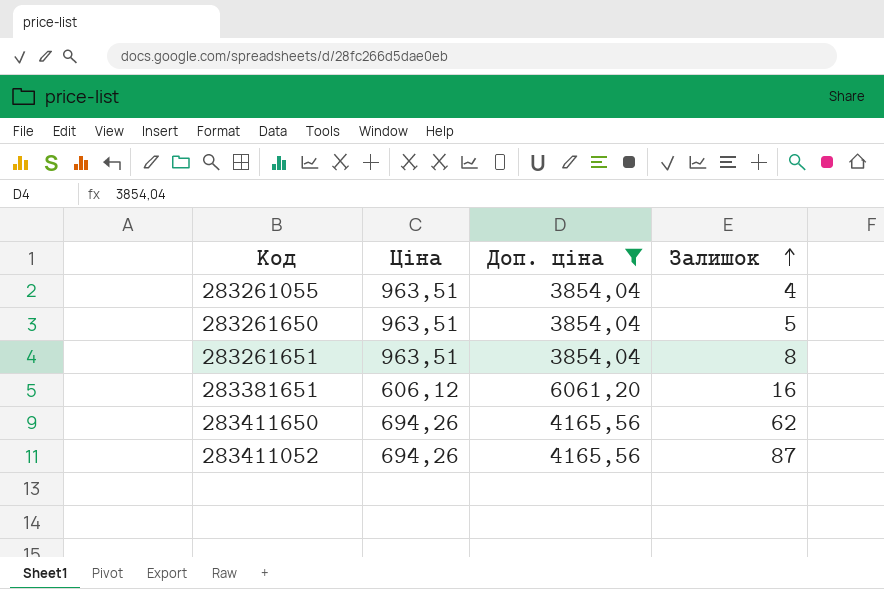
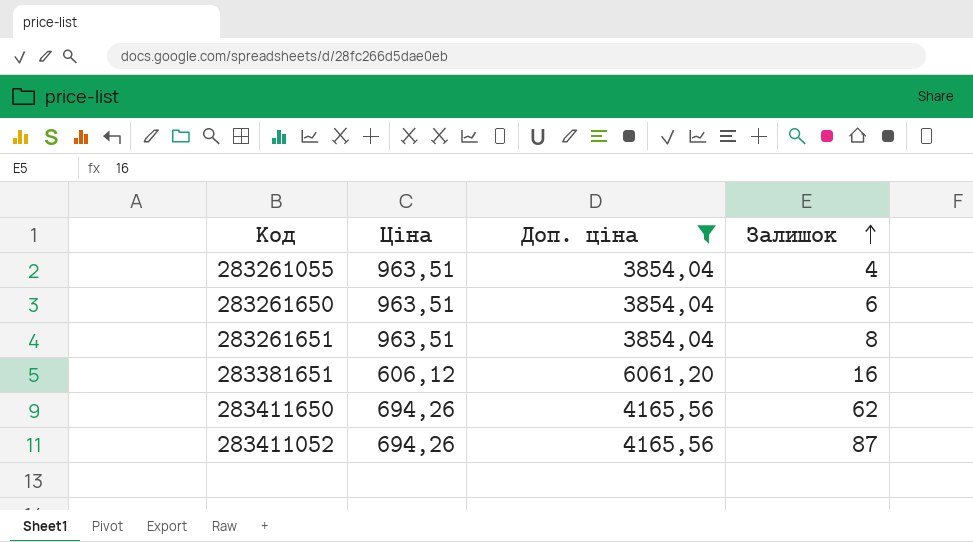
283261650 | Залишок: 5 -> 6

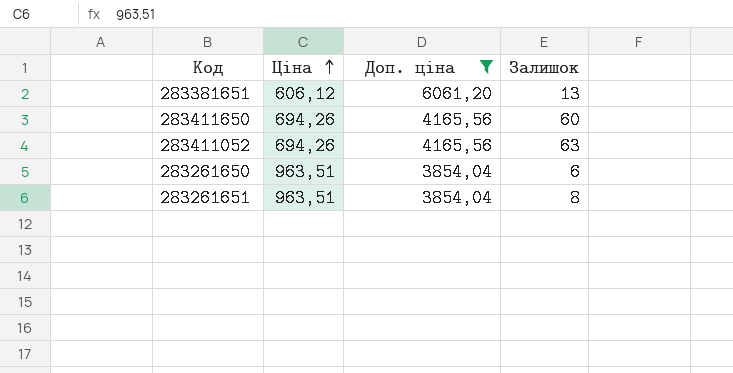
row order: Залишок ascending -> Ціна ascending
row 283261055: 963,51 | 3854,04 | 4 -> none
283381651 | Залишок: 16 -> 13
283411650 | Залишок: 62 -> 60
283411052 | Залишок: 87 -> 63

